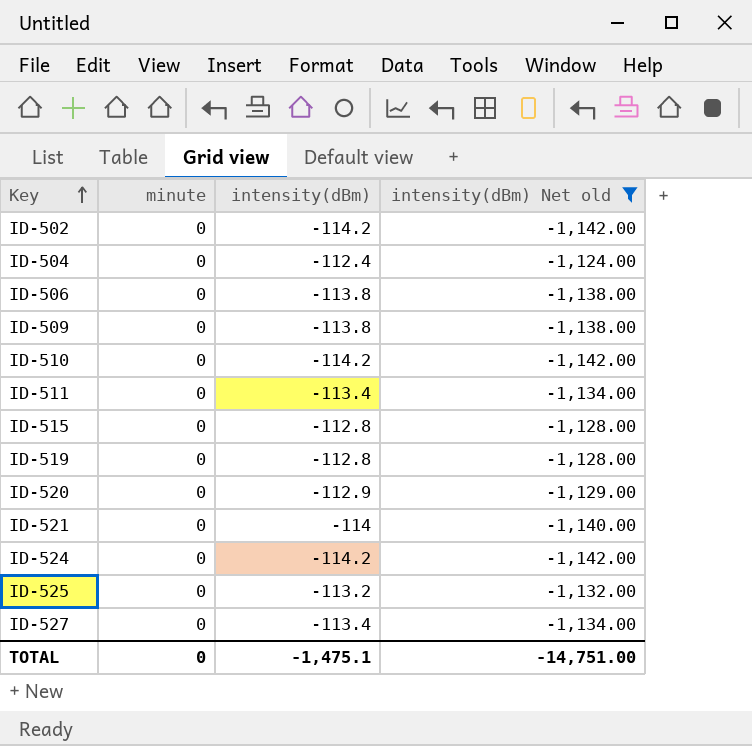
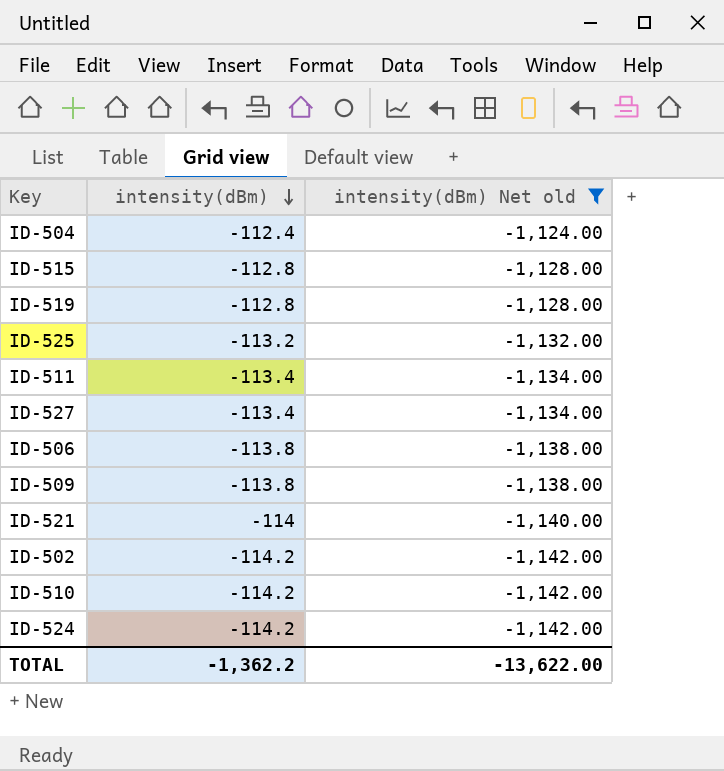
row order: Key ascending -> intensity(dBm) descending
column minute | position: 2 -> none
row ID-520: 0 | -112.9 | -1,129.00 -> none
TOTAL | intensity(dBm): -1,475.1 -> -1,362.2
TOTAL | intensity(dBm) Net old: -14,751.00 -> -13,622.00

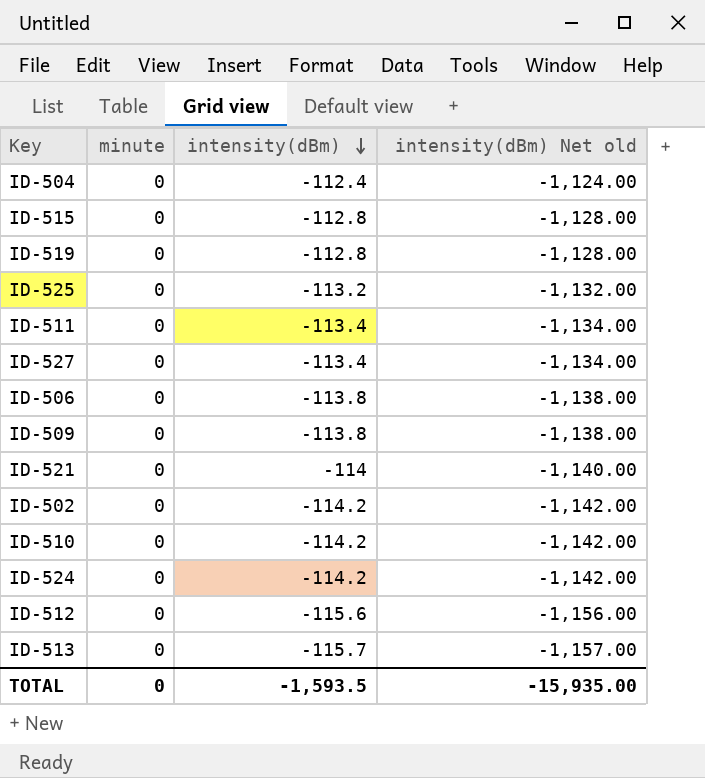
filter: intensity(dBm) Net old >= -1,142.00 -> none
column minute | position: none -> 2
TOTAL | intensity(dBm): -1,362.2 -> -1,593.5
TOTAL | intensity(dBm) Net old: -13,622.00 -> -15,935.00

